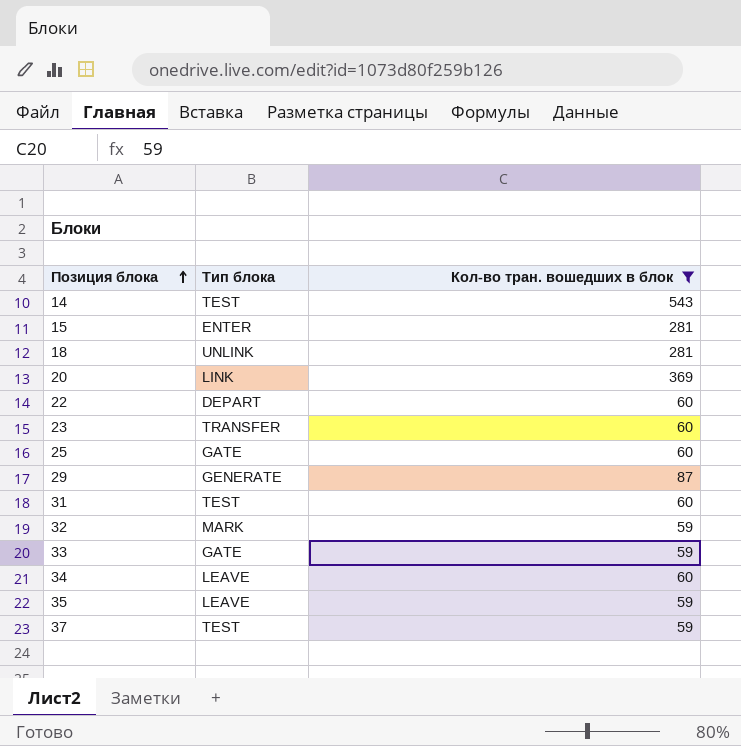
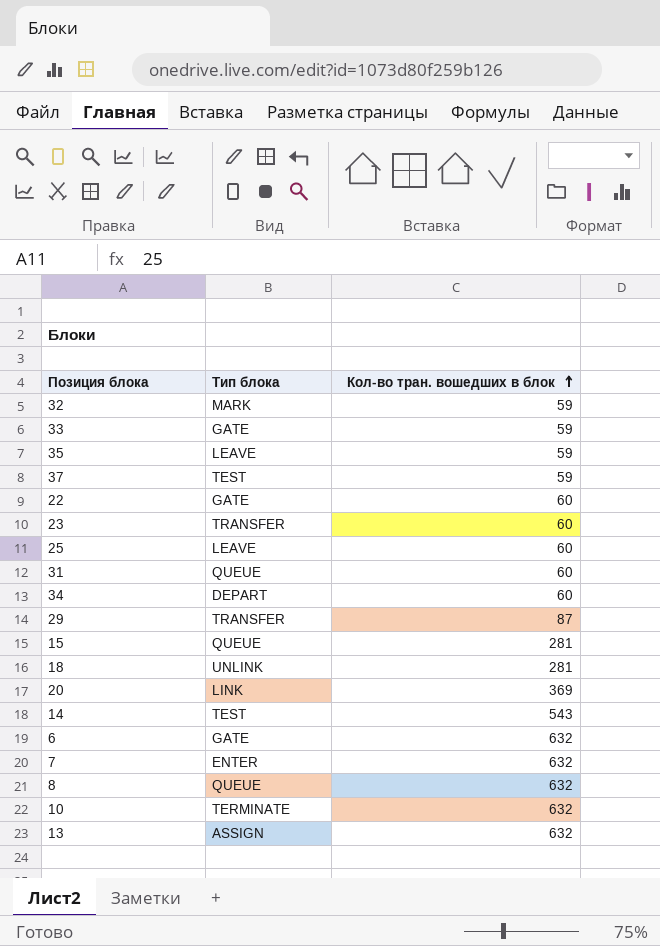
filter: Кол-во тран. вошедших в блок != 632 -> none
row order: Позиция блока ascending -> Кол-во тран. вошедших в блок ascending
22 | Тип блока: DEPART -> GATE
25 | Тип блока: GATE -> LEAVE
31 | Тип блока: TEST -> QUEUE
34 | Тип блока: LEAVE -> DEPART
29 | Тип блока: GENERATE -> TRANSFER
15 | Тип блока: ENTER -> QUEUE

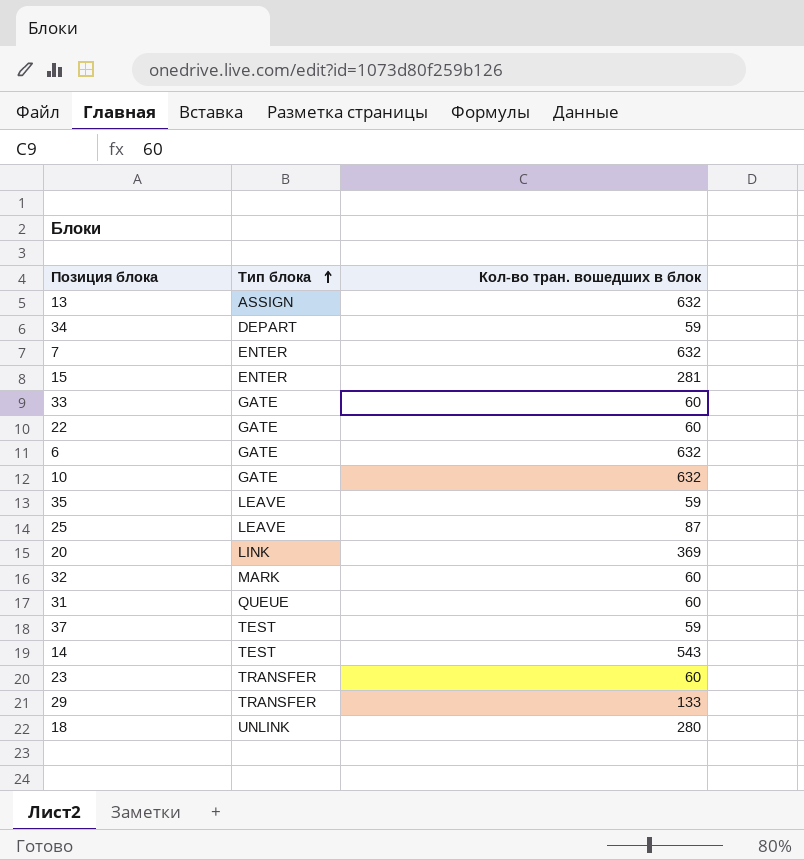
row order: Кол-во тран. вошедших в блок ascending -> Тип блока ascending
row 8: QUEUE | 632 -> none
34 | Кол-во тран. вошедших в блок: 60 -> 59
15 | Тип блока: QUEUE -> ENTER
33 | Кол-во тран. вошедших в блок: 59 -> 60
10 | Тип блока: TERMINATE -> GATE
25 | Кол-во тран. вошедших в блок: 60 -> 87
32 | Кол-во тран. вошедших в блок: 59 -> 60
29 | Кол-во тран. вошедших в блок: 87 -> 133
18 | Кол-во тран. вошедших в блок: 281 -> 280

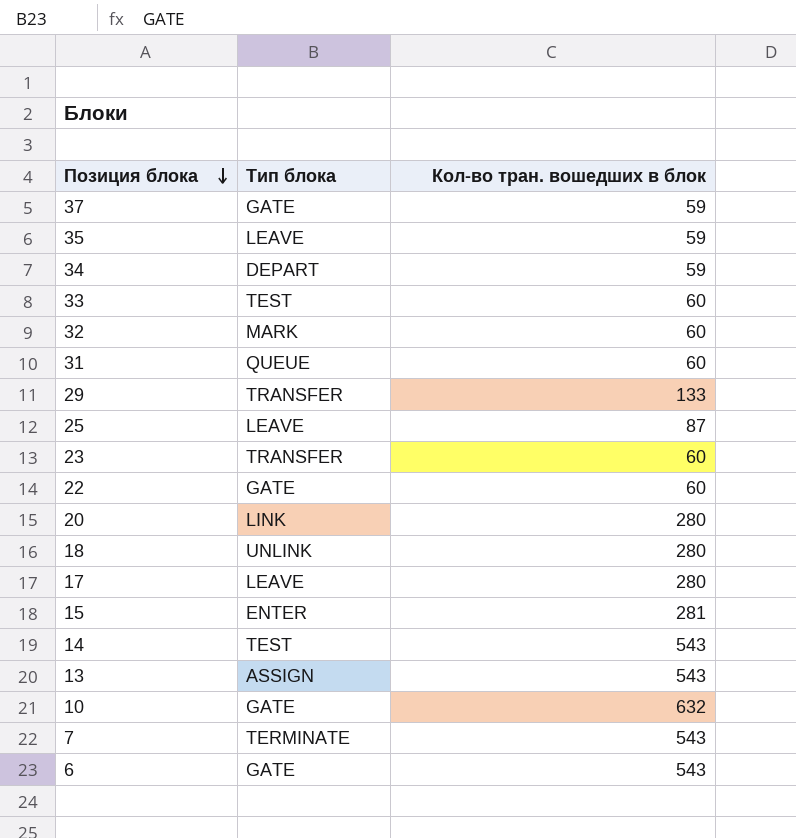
row order: Тип блока ascending -> Позиция блока descending
37 | Тип блока: TEST -> GATE
33 | Тип блока: GATE -> TEST
20 | Кол-во тран. вошедших в блок: 369 -> 280
row 17: none -> LEAVE | 280
13 | Кол-во тран. вошедших в блок: 632 -> 543
7 | Тип блока: ENTER -> TERMINATE
7 | Кол-во тран. вошедших в блок: 632 -> 543
6 | Кол-во тран. вошедших в блок: 632 -> 543

